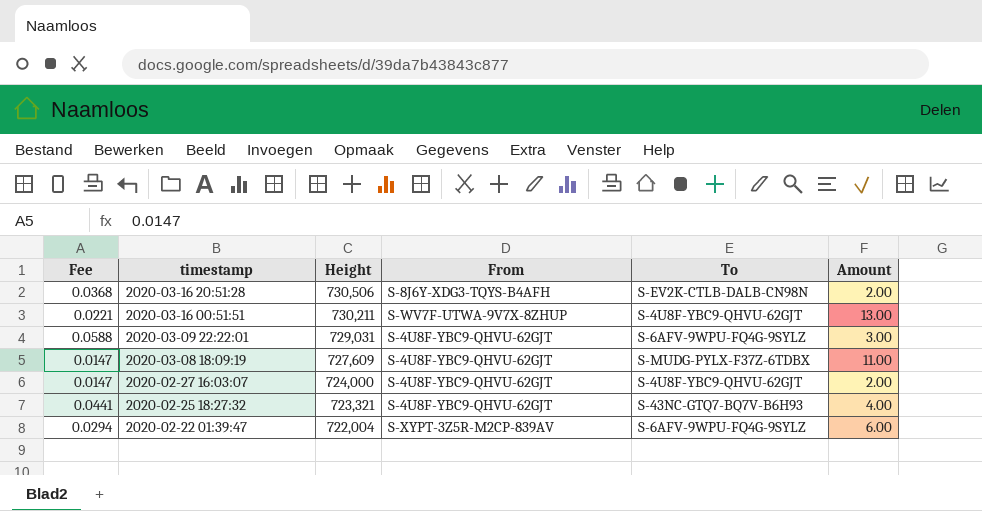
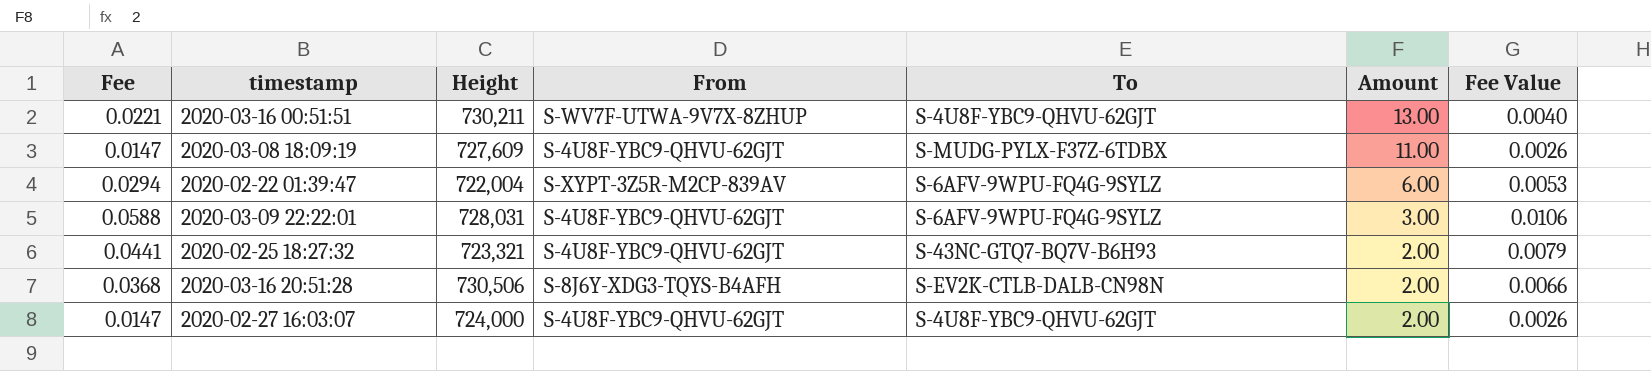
row order: timestamp descending -> Amount descending
column Fee Value | formula: none -> [Fee] * 0.18
2020-03-09 22:22:01 | Height: 729,031 -> 728,031
2020-02-25 18:27:32 | Amount: 4.00 -> 2.00

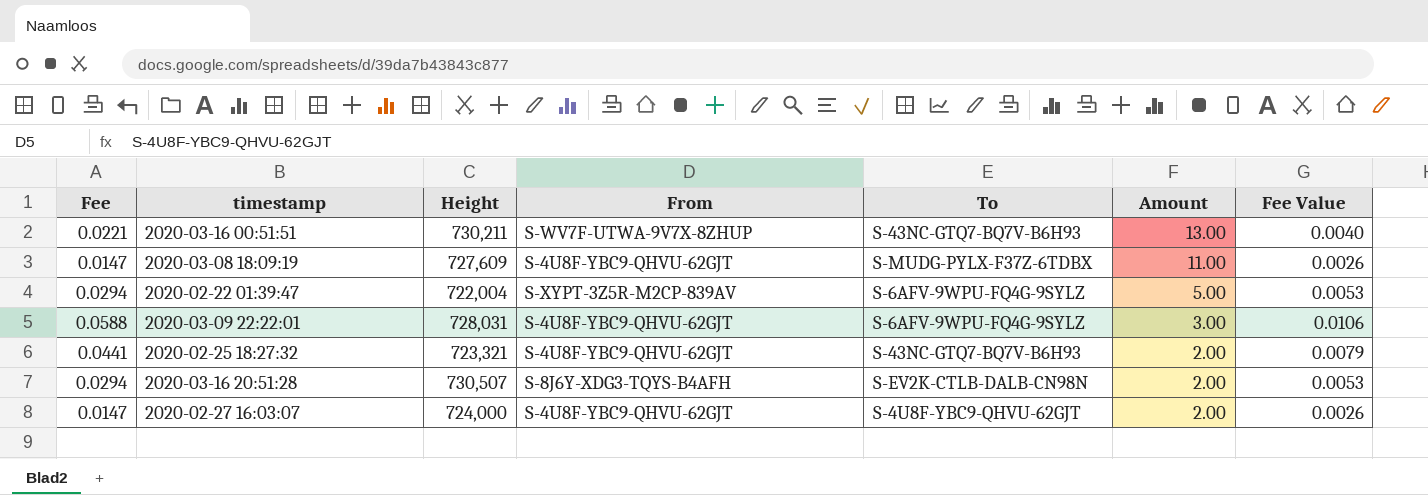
2020-03-16 00:51:51 | To: S-4U8F-YBC9-QHVU-62GJT -> S-43NC-GTQ7-BQ7V-B6H93
2020-02-22 01:39:47 | Amount: 6.00 -> 5.00
2020-03-16 20:51:28 | Fee: 0.0368 -> 0.0294
2020-03-16 20:51:28 | Height: 730,506 -> 730,507
2020-03-16 20:51:28 | Fee Value: 0.0066 -> 0.0053

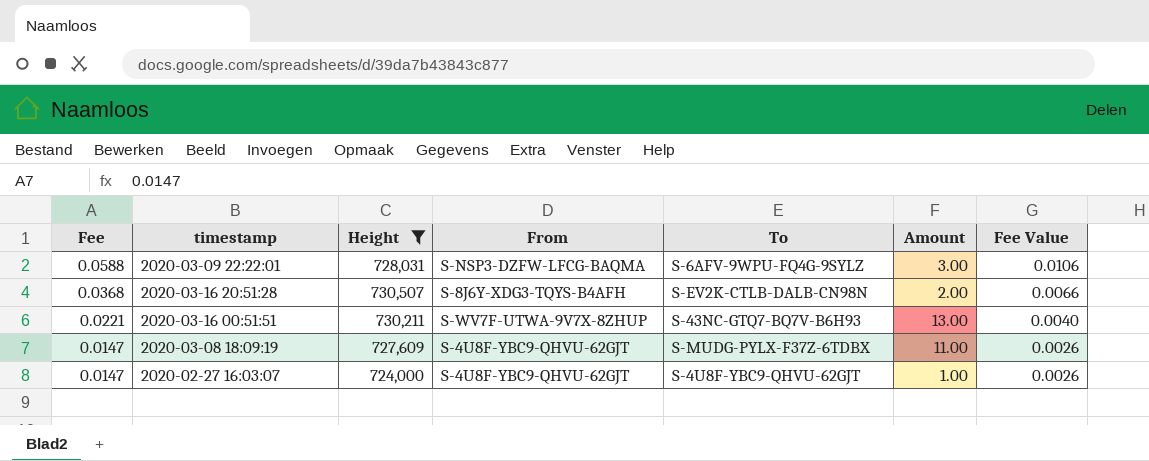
filter: none -> Height >= 724,000
row order: Amount descending -> Fee descending
2020-03-09 22:22:01 | From: S-4U8F-YBC9-QHVU-62GJT -> S-NSP3-DZFW-LFCG-BAQMA
2020-03-16 20:51:28 | Fee: 0.0294 -> 0.0368
2020-03-16 20:51:28 | Fee Value: 0.0053 -> 0.0066
2020-02-27 16:03:07 | Amount: 2.00 -> 1.00

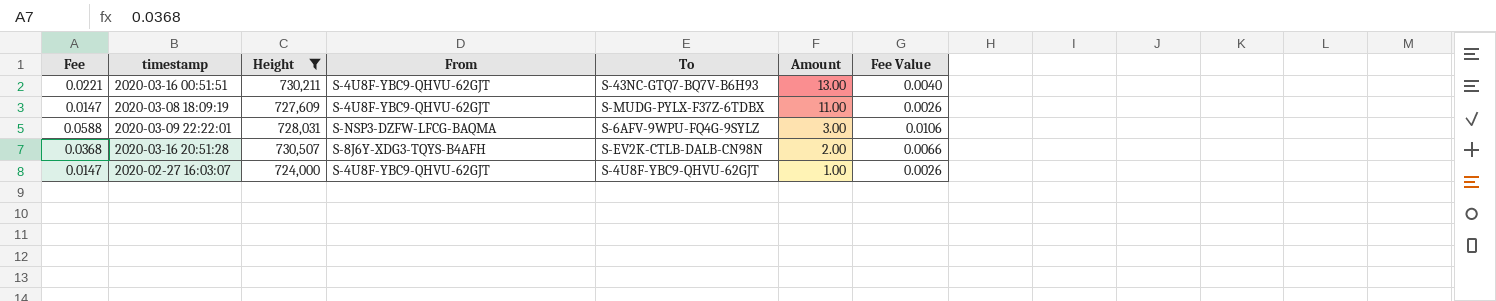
row order: Fee descending -> Amount descending
2020-03-16 00:51:51 | From: S-WV7F-UTWA-9V7X-8ZHUP -> S-4U8F-YBC9-QHVU-62GJT

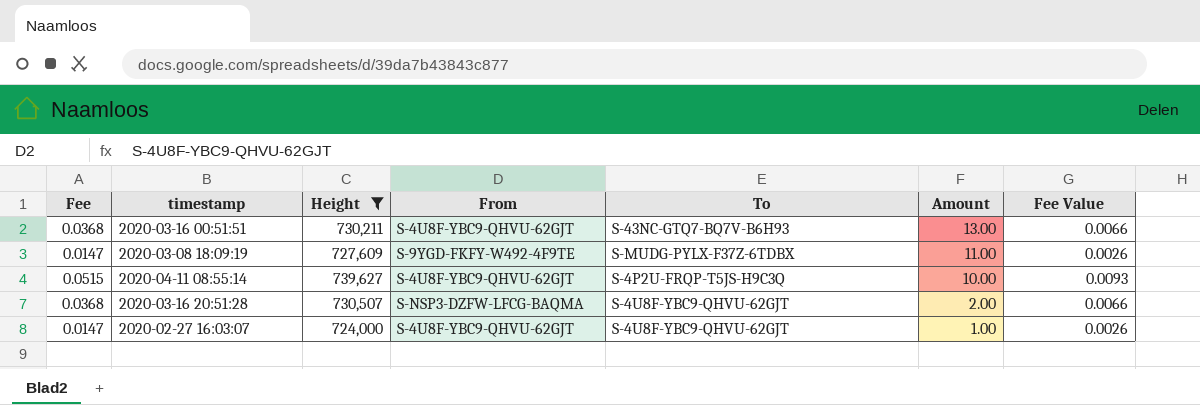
row 2020-03-09 22:22:01: 0.0588 | 728,031 | S-NSP3-DZFW-LFCG-BAQMA | S-6AFV-9WPU-FQ4G-9SYLZ | 3.00 | 0.0106 -> none
2020-03-16 00:51:51 | Fee: 0.0221 -> 0.0368
2020-03-16 00:51:51 | Fee Value: 0.0040 -> 0.0066
2020-03-08 18:09:19 | From: S-4U8F-YBC9-QHVU-62GJT -> S-9YGD-FKFY-W492-4F9TE
row 2020-04-11 08:55:14: none -> 0.0515 | 739,627 | S-4U8F-YBC9-QHVU-62GJT | S-4P2U-FRQP-T5JS-H9C3Q | 10.00 | 0.0093
2020-03-16 20:51:28 | From: S-8J6Y-XDG3-TQYS-B4AFH -> S-NSP3-DZFW-LFCG-BAQMA
2020-03-16 20:51:28 | To: S-EV2K-CTLB-DALB-CN98N -> S-4U8F-YBC9-QHVU-62GJT

